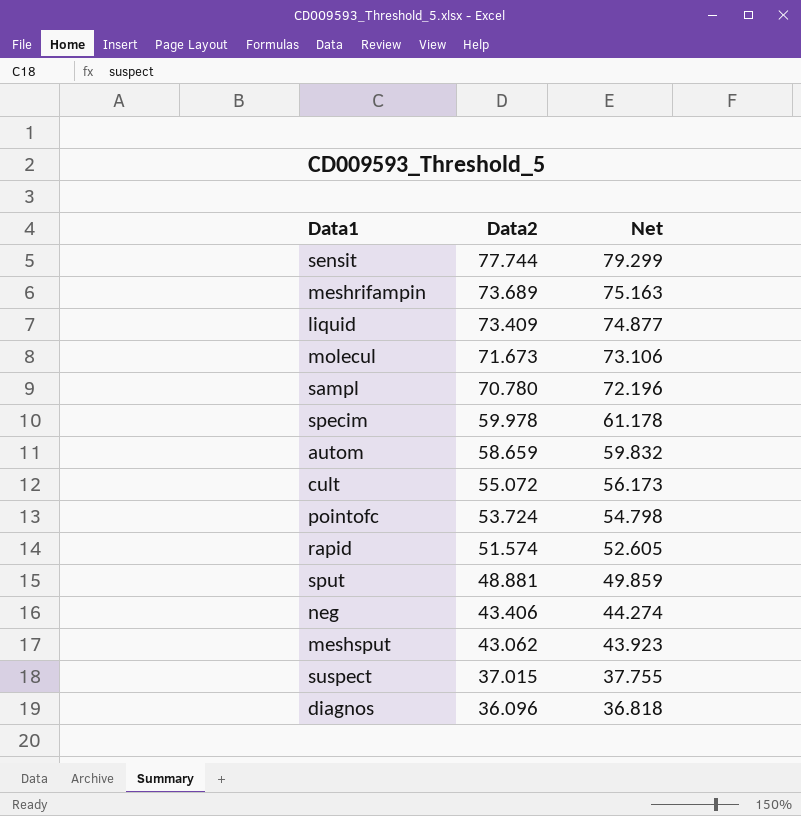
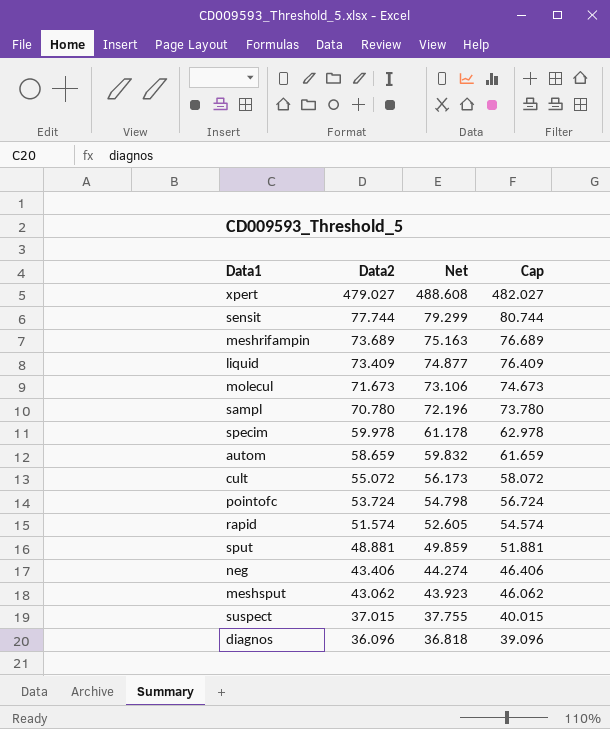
column Cap | formula: none -> [Data2] + 3
row xpert: none -> 479.027 | 488.608 | 482.027

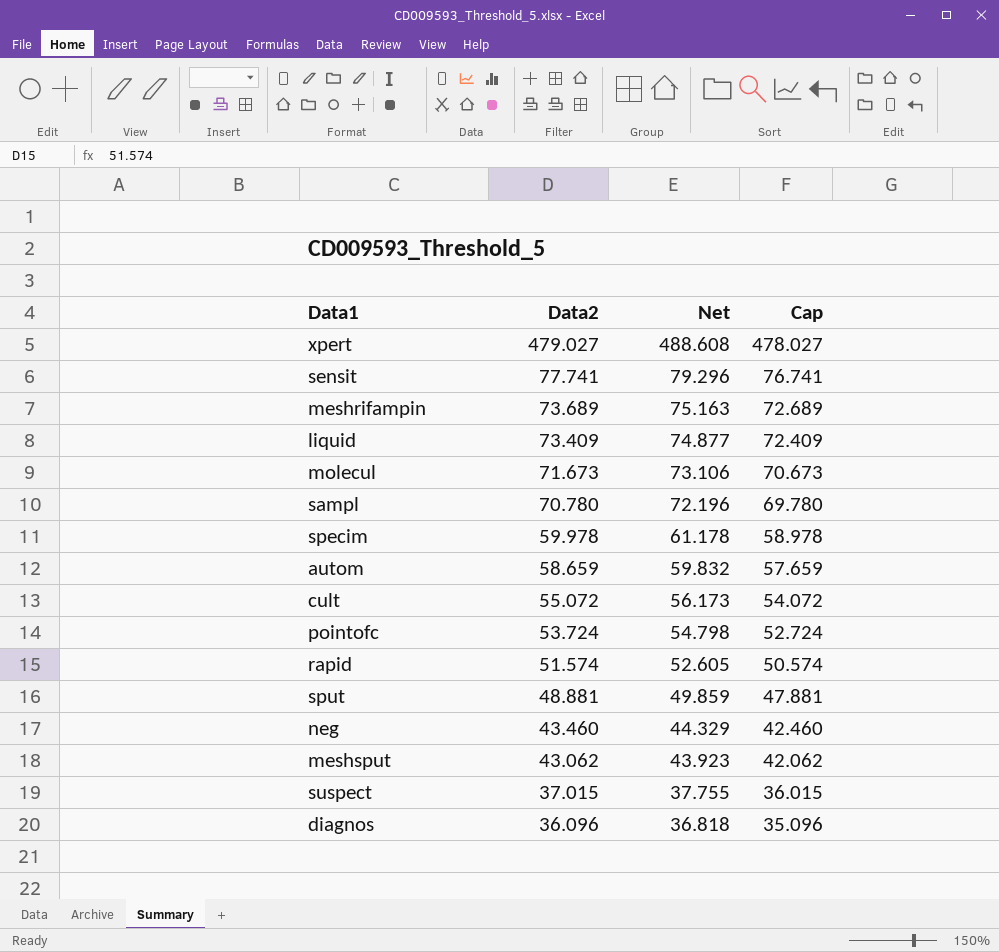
column Cap | formula: [Data2] + 3 -> [Data2] - 1
sensit | Data2: 77.744 -> 77.741
sensit | Net: 79.299 -> 79.296
neg | Data2: 43.406 -> 43.460
neg | Net: 44.274 -> 44.329

